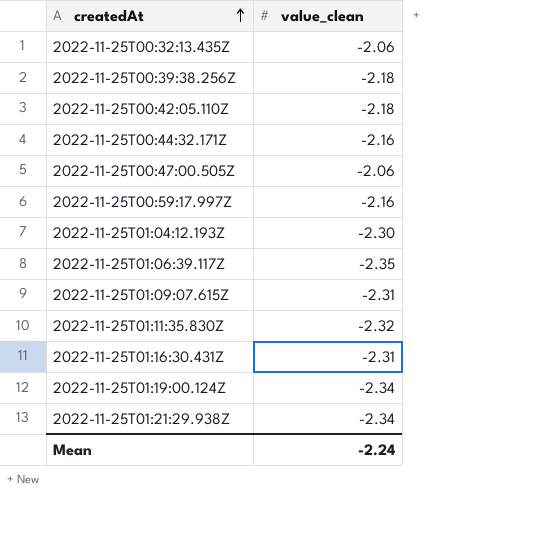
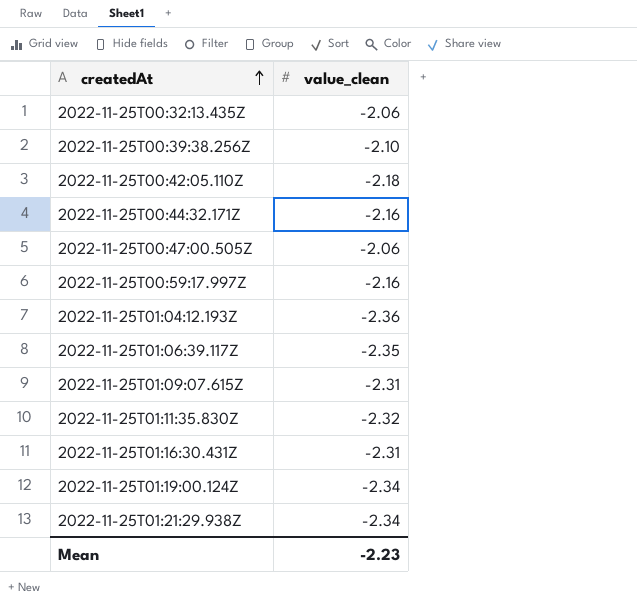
2022-11-25T00:39:38.256Z | value_clean: -2.18 -> -2.10
2022-11-25T01:04:12.193Z | value_clean: -2.30 -> -2.36
Mean | value_clean: -2.24 -> -2.23

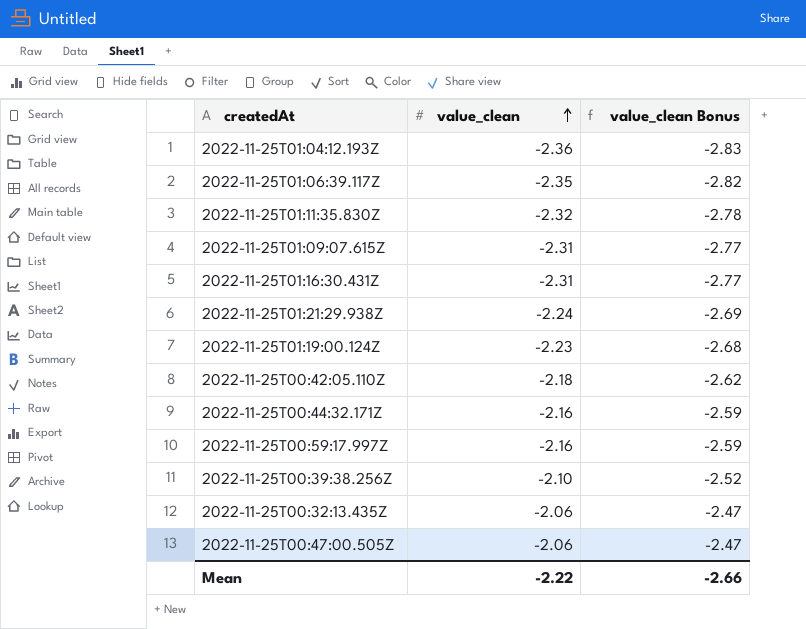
row order: createdAt ascending -> value_clean ascending
column value_clean Bonus | formula: none -> [value_clean] * 1.2
2022-11-25T01:21:29.938Z | value_clean: -2.34 -> -2.24
2022-11-25T01:19:00.124Z | value_clean: -2.34 -> -2.23
Mean | value_clean: -2.23 -> -2.22

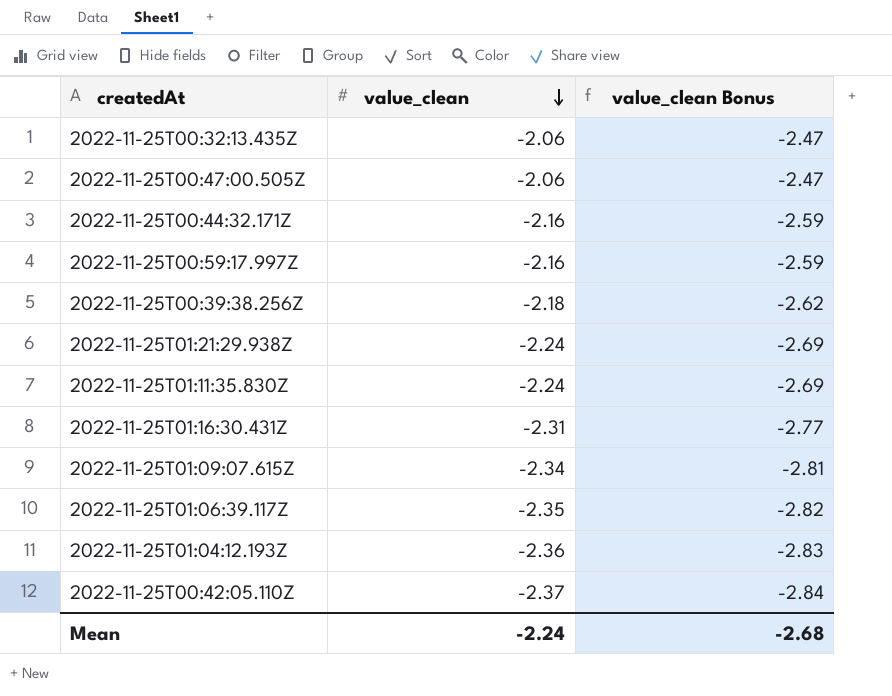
row order: value_clean ascending -> value_clean descending
row 2022-11-25T01:19:00.124Z: -2.23 | -2.68 -> none
2022-11-25T00:39:38.256Z | value_clean: -2.10 -> -2.18
2022-11-25T00:39:38.256Z | value_clean Bonus: -2.52 -> -2.62
2022-11-25T01:11:35.830Z | value_clean: -2.32 -> -2.24
2022-11-25T01:11:35.830Z | value_clean Bonus: -2.78 -> -2.69
2022-11-25T01:09:07.615Z | value_clean: -2.31 -> -2.34
2022-11-25T01:09:07.615Z | value_clean Bonus: -2.77 -> -2.81
2022-11-25T00:42:05.110Z | value_clean: -2.18 -> -2.37
2022-11-25T00:42:05.110Z | value_clean Bonus: -2.62 -> -2.84
Mean | value_clean: -2.22 -> -2.24
Mean | value_clean Bonus: -2.66 -> -2.68

